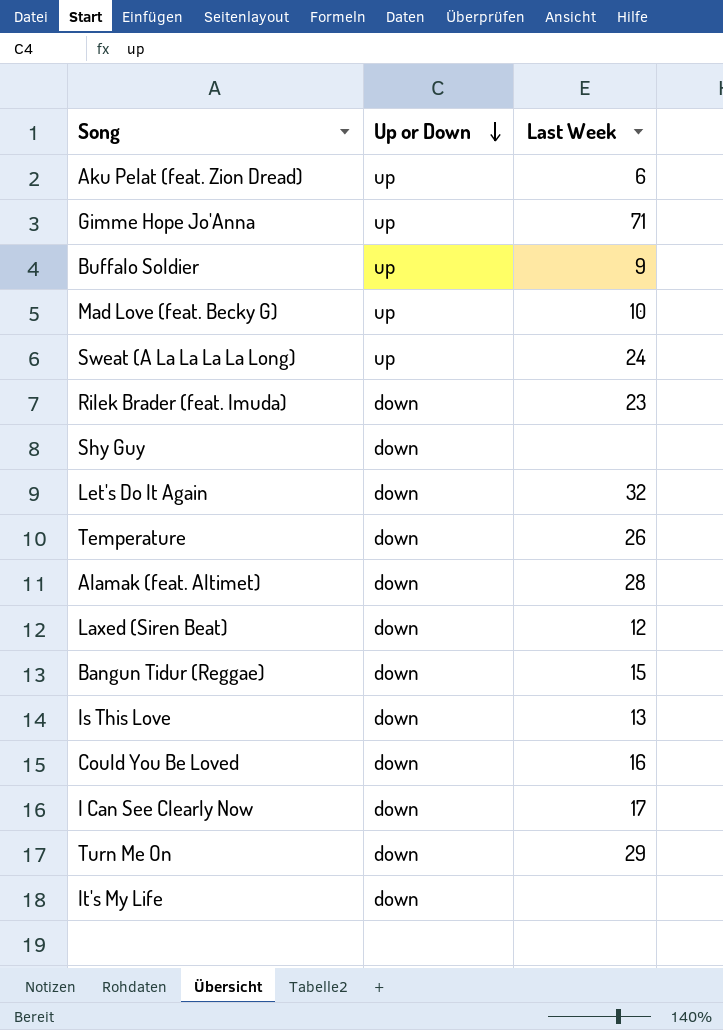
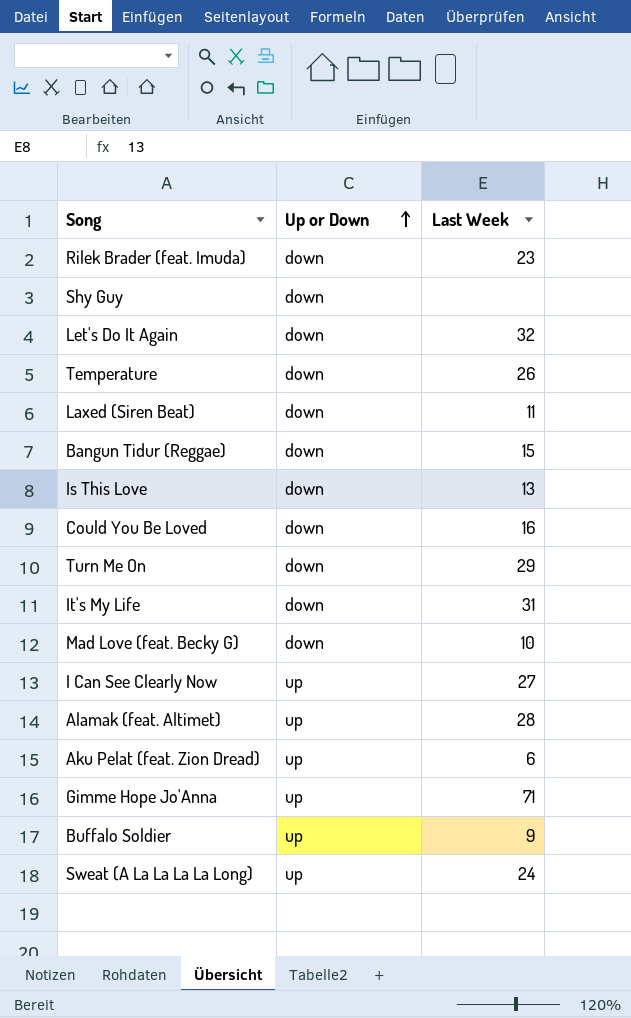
row order: Up or Down descending -> Up or Down ascending
Laxed (Siren Beat) | Last Week: 12 -> 11
It's My Life | Last Week: none -> 31
Mad Love (feat. Becky G) | Up or Down: up -> down
I Can See Clearly Now | Up or Down: down -> up
I Can See Clearly Now | Last Week: 17 -> 27
Alamak (feat. Altimet) | Up or Down: down -> up

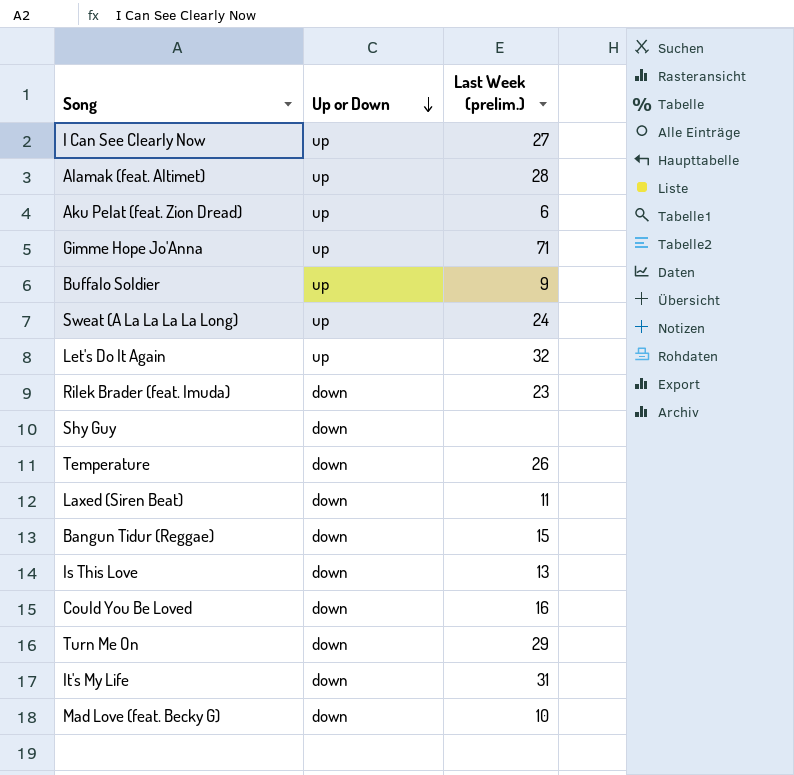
row order: Up or Down ascending -> Up or Down descending
column name: Last Week -> Last Week (prelim.)
Let's Do It Again | Up or Down: down -> up

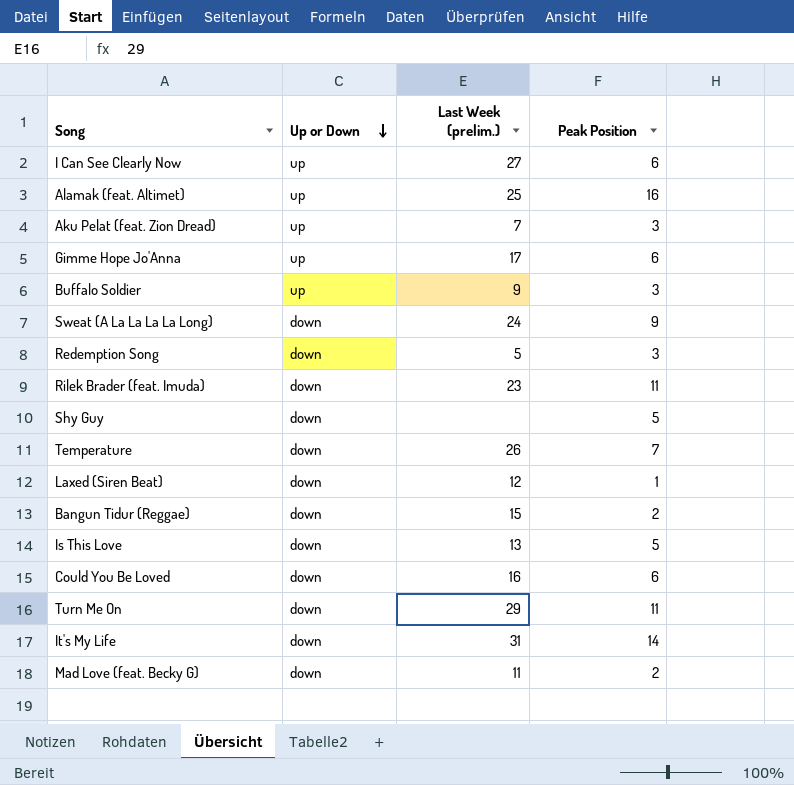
column Peak Position | position: none -> 4
row Let's Do It Again: up | 32 -> none
Alamak (feat. Altimet) | Last Week (prelim.): 28 -> 25
Aku Pelat (feat. Zion Dread) | Last Week (prelim.): 6 -> 7
Gimme Hope Jo'Anna | Last Week (prelim.): 71 -> 17
Sweat (A La La La La Long) | Up or Down: up -> down
row Redemption Song: none -> down | 5 | 3
Laxed (Siren Beat) | Last Week (prelim.): 11 -> 12
Mad Love (feat. Becky G) | Last Week (prelim.): 10 -> 11

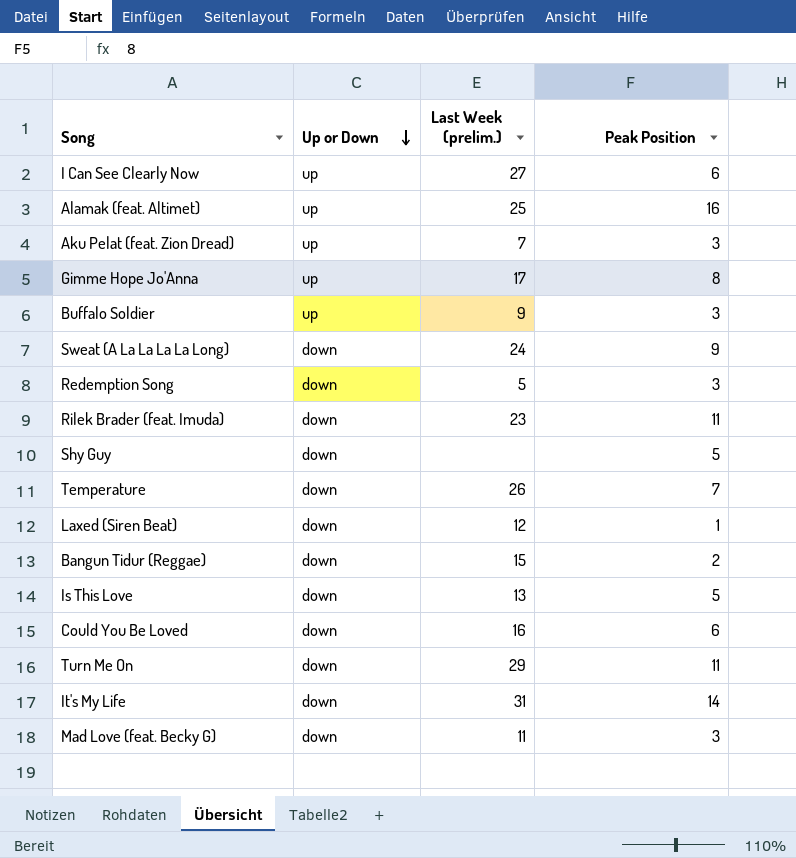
Gimme Hope Jo'Anna | Peak Position: 6 -> 8
Mad Love (feat. Becky G) | Peak Position: 2 -> 3

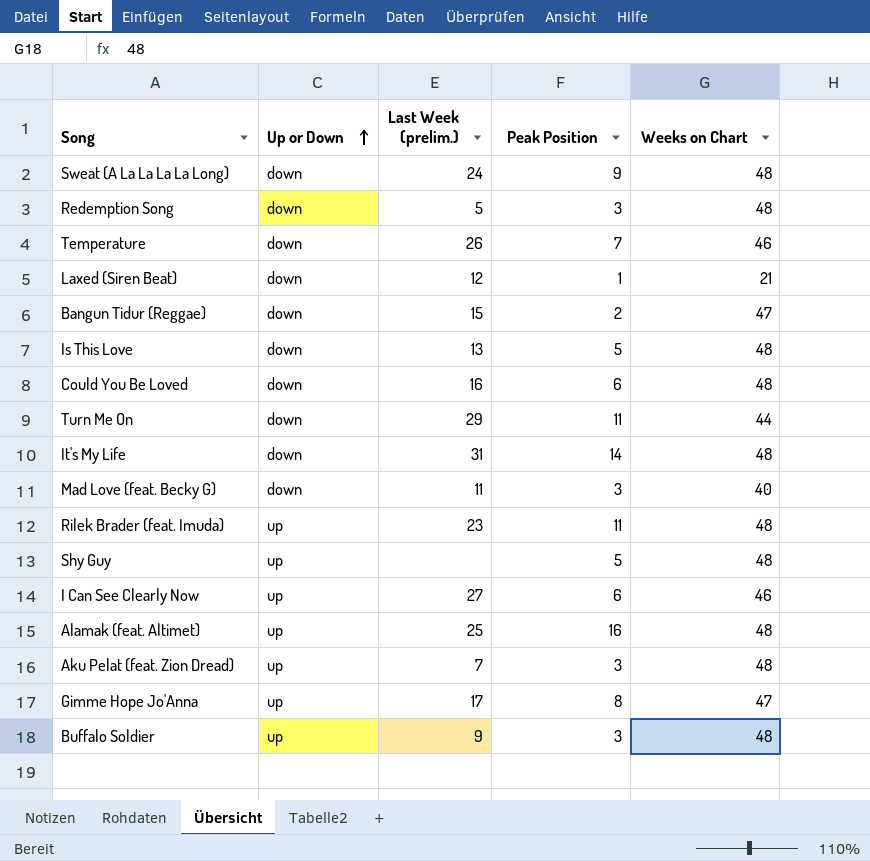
row order: Up or Down descending -> Up or Down ascending
column Weeks on Chart | position: none -> 5
Rilek Brader (feat. Imuda) | Up or Down: down -> up
Shy Guy | Up or Down: down -> up

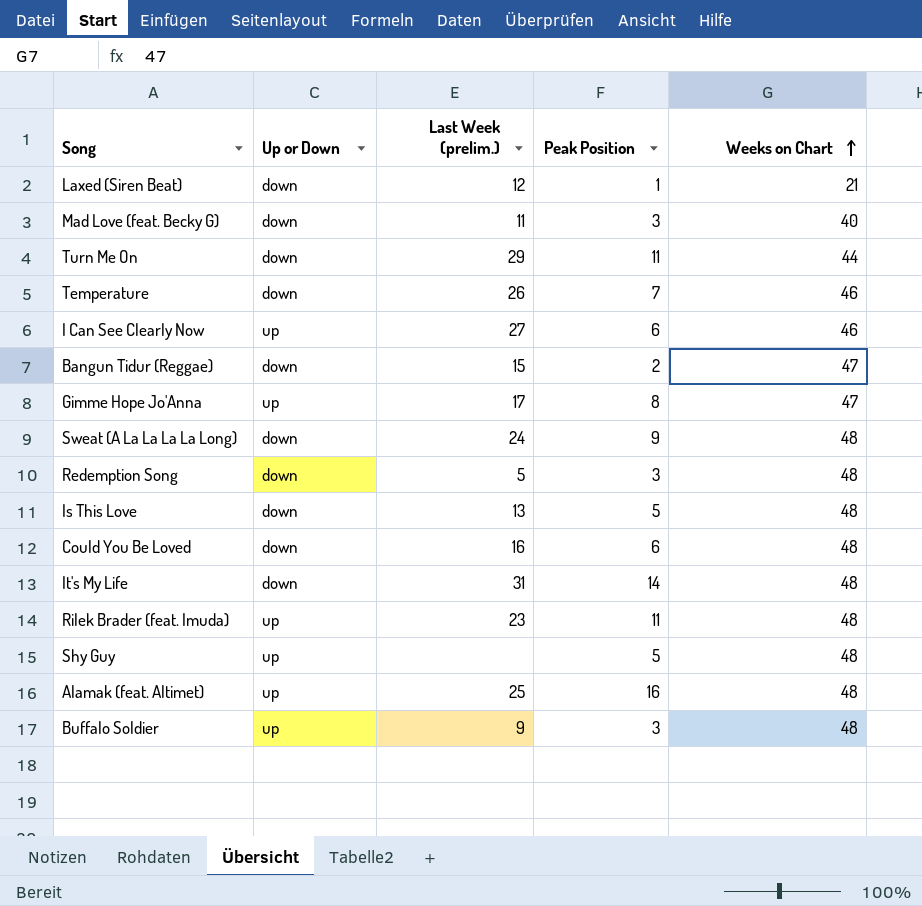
row order: Up or Down ascending -> Weeks on Chart ascending
row Aku Pelat (feat. Zion Dread): up | 7 | 3 | 48 -> none

